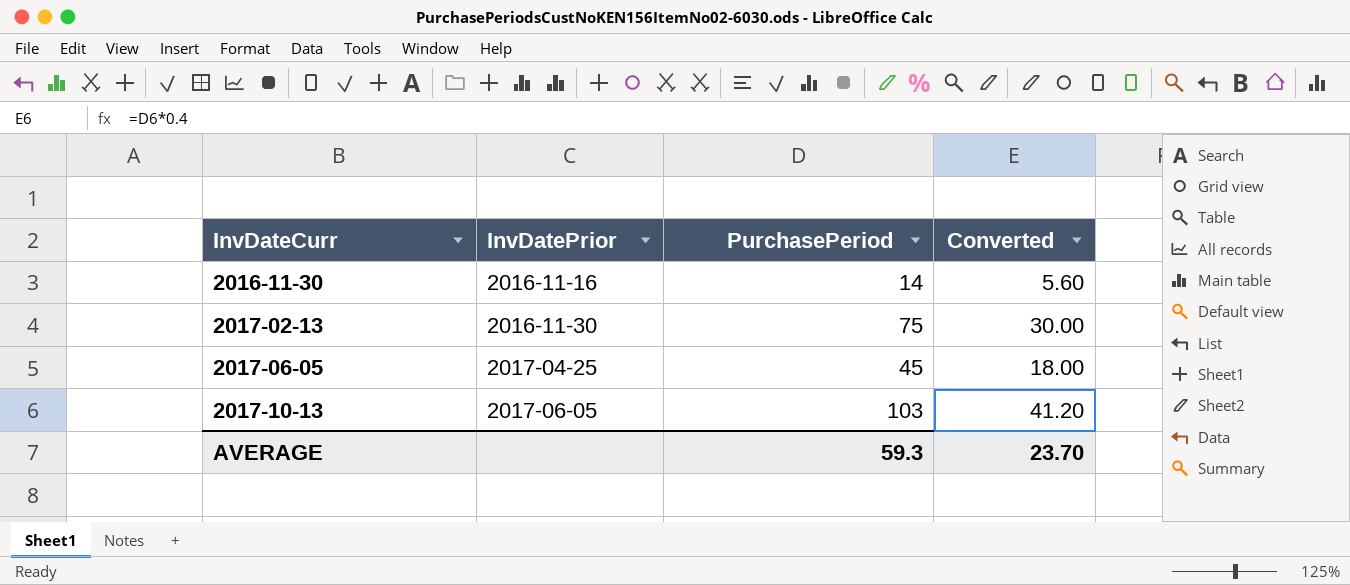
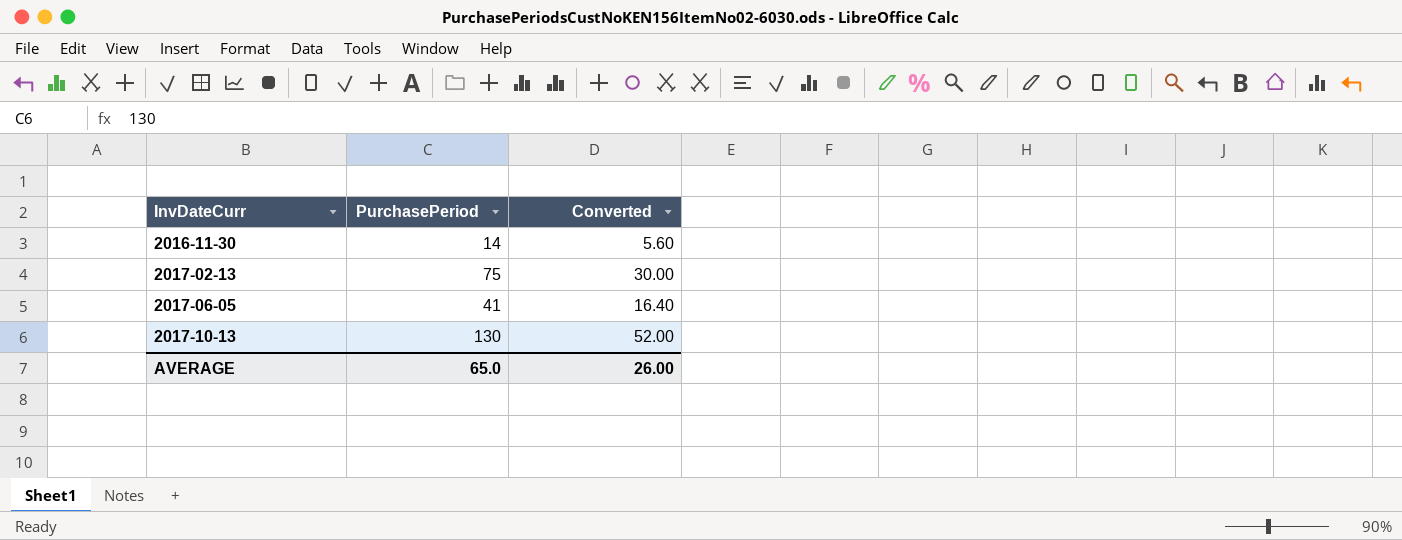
column InvDatePrior | position: 2 -> none
2017-06-05 | PurchasePeriod: 45 -> 41
2017-06-05 | Converted: 18.00 -> 16.40
2017-10-13 | PurchasePeriod: 103 -> 130
2017-10-13 | Converted: 41.20 -> 52.00
AVERAGE | PurchasePeriod: 59.3 -> 65.0
AVERAGE | Converted: 23.70 -> 26.00

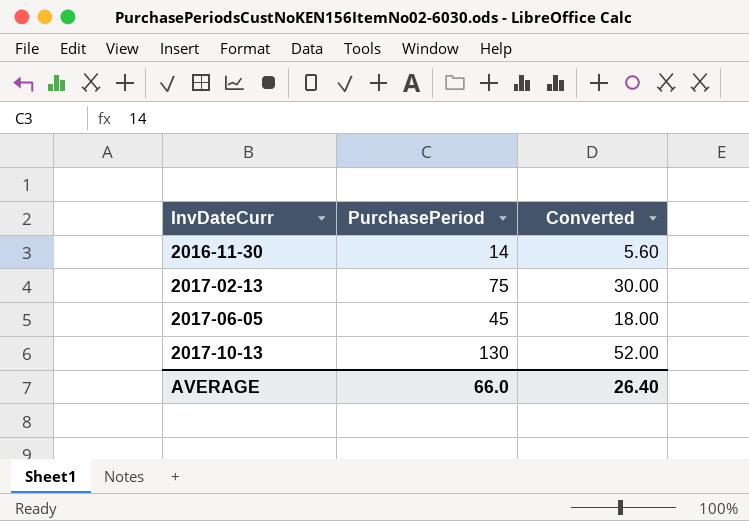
2017-06-05 | PurchasePeriod: 41 -> 45
2017-06-05 | Converted: 16.40 -> 18.00
AVERAGE | PurchasePeriod: 65.0 -> 66.0
AVERAGE | Converted: 26.00 -> 26.40

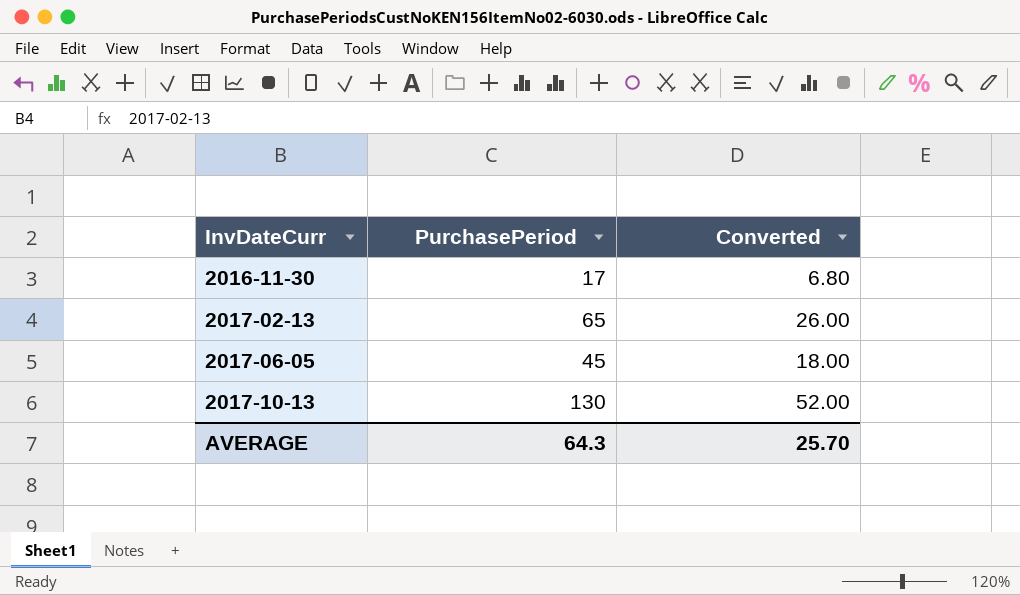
2016-11-30 | PurchasePeriod: 14 -> 17
2016-11-30 | Converted: 5.60 -> 6.80
2017-02-13 | PurchasePeriod: 75 -> 65
2017-02-13 | Converted: 30.00 -> 26.00
AVERAGE | PurchasePeriod: 66.0 -> 64.3
AVERAGE | Converted: 26.40 -> 25.70

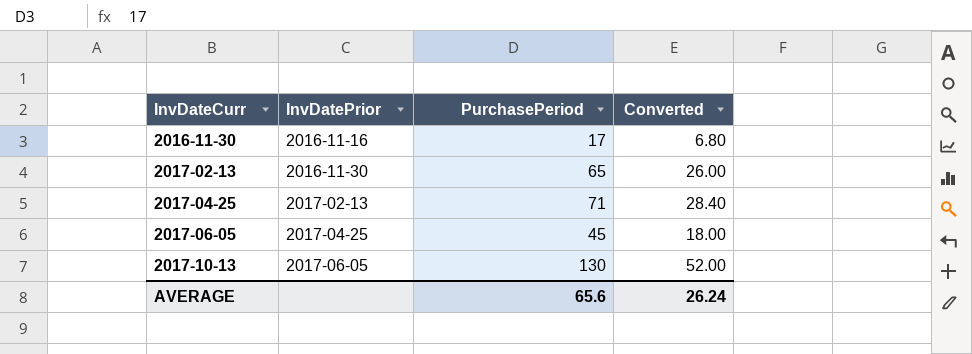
column InvDatePrior | position: none -> 2
row 2017-04-25: none -> 2017-02-13 | 71 | 28.40
AVERAGE | PurchasePeriod: 64.3 -> 65.6
AVERAGE | Converted: 25.70 -> 26.24

